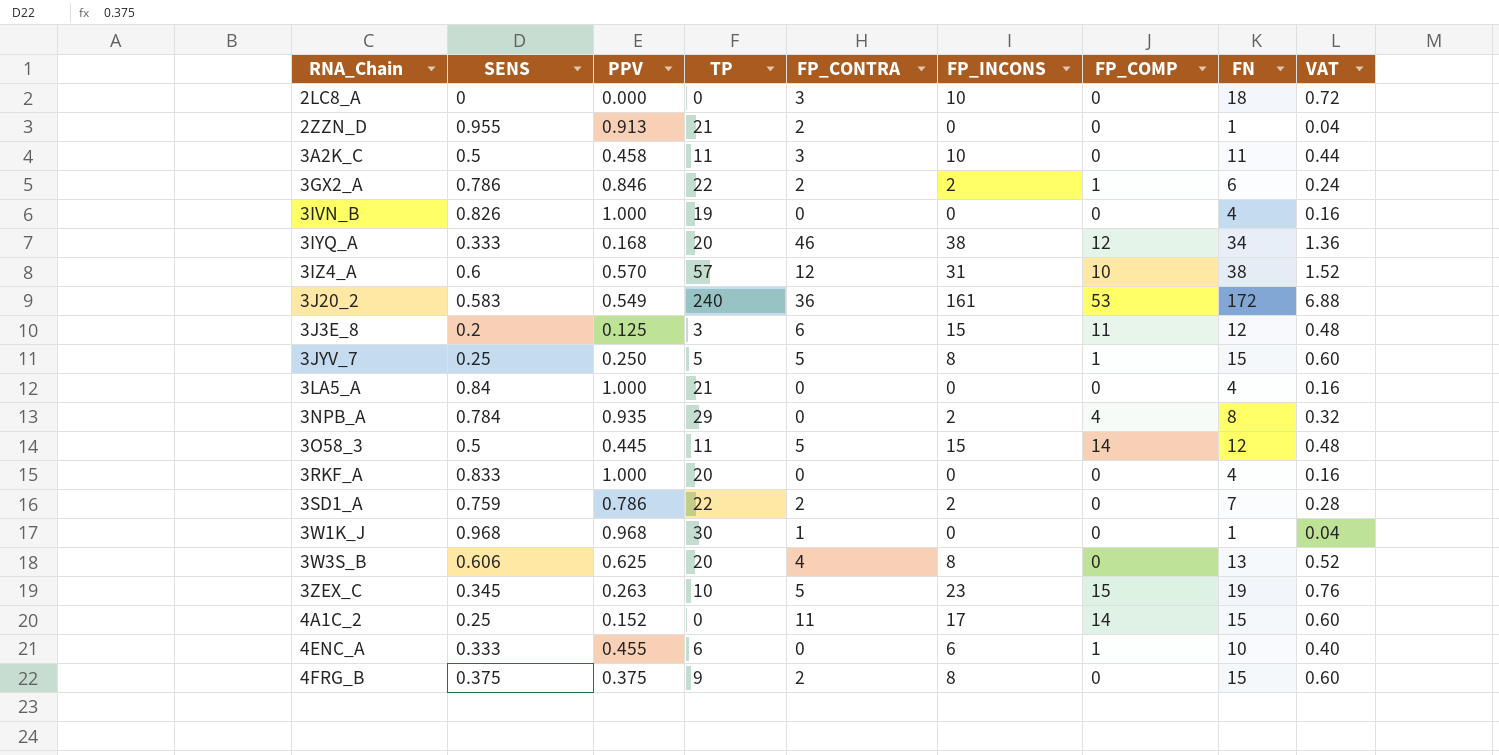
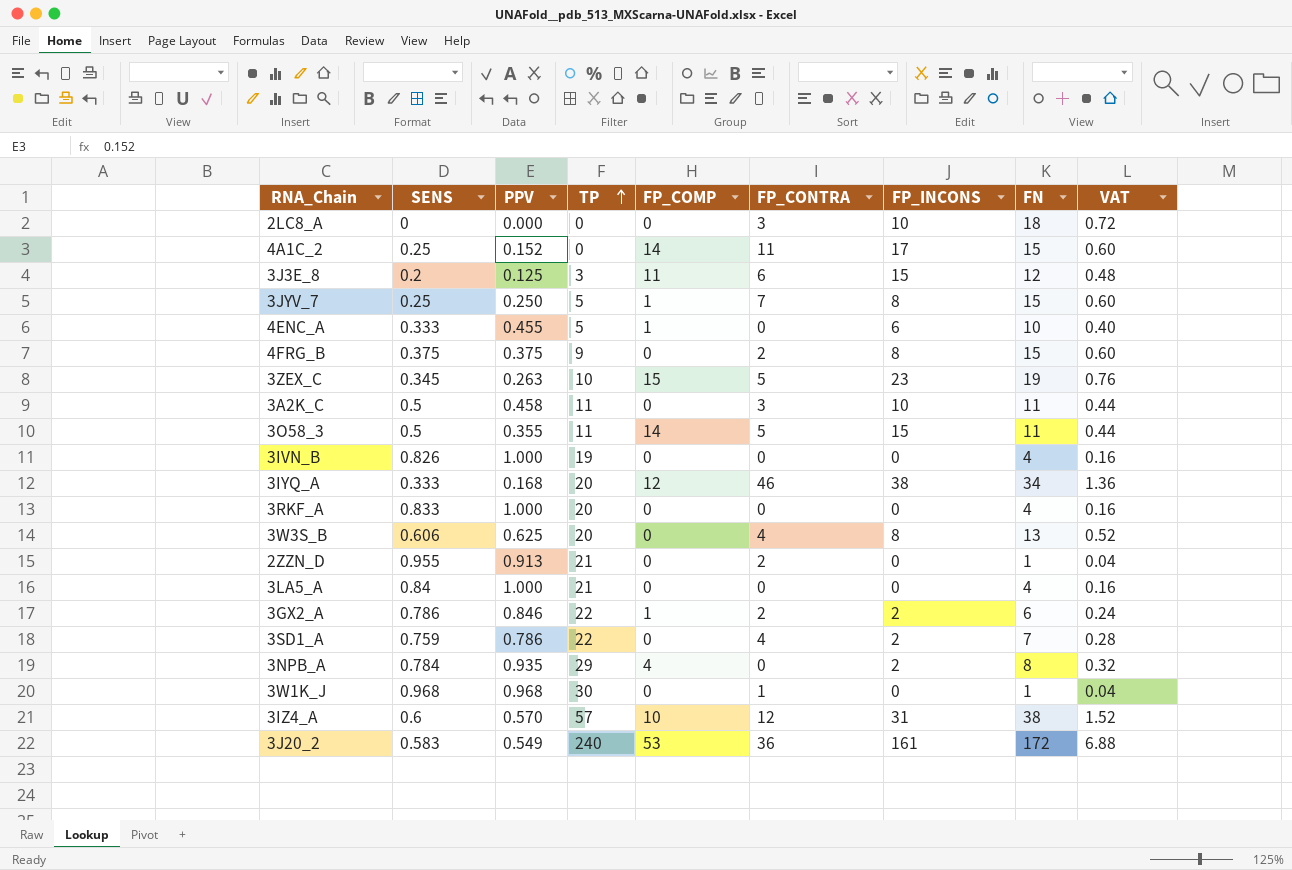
row order: none -> TP ascending
column FP_COMP | position: 7 -> 5
3JYV_7 | FP_CONTRA: 5 -> 7
4ENC_A | TP: 6 -> 5
3O58_3 | PPV: 0.445 -> 0.355
3O58_3 | FN: 12 -> 11
3O58_3 | VAT: 0.48 -> 0.44
3SD1_A | FP_CONTRA: 2 -> 4

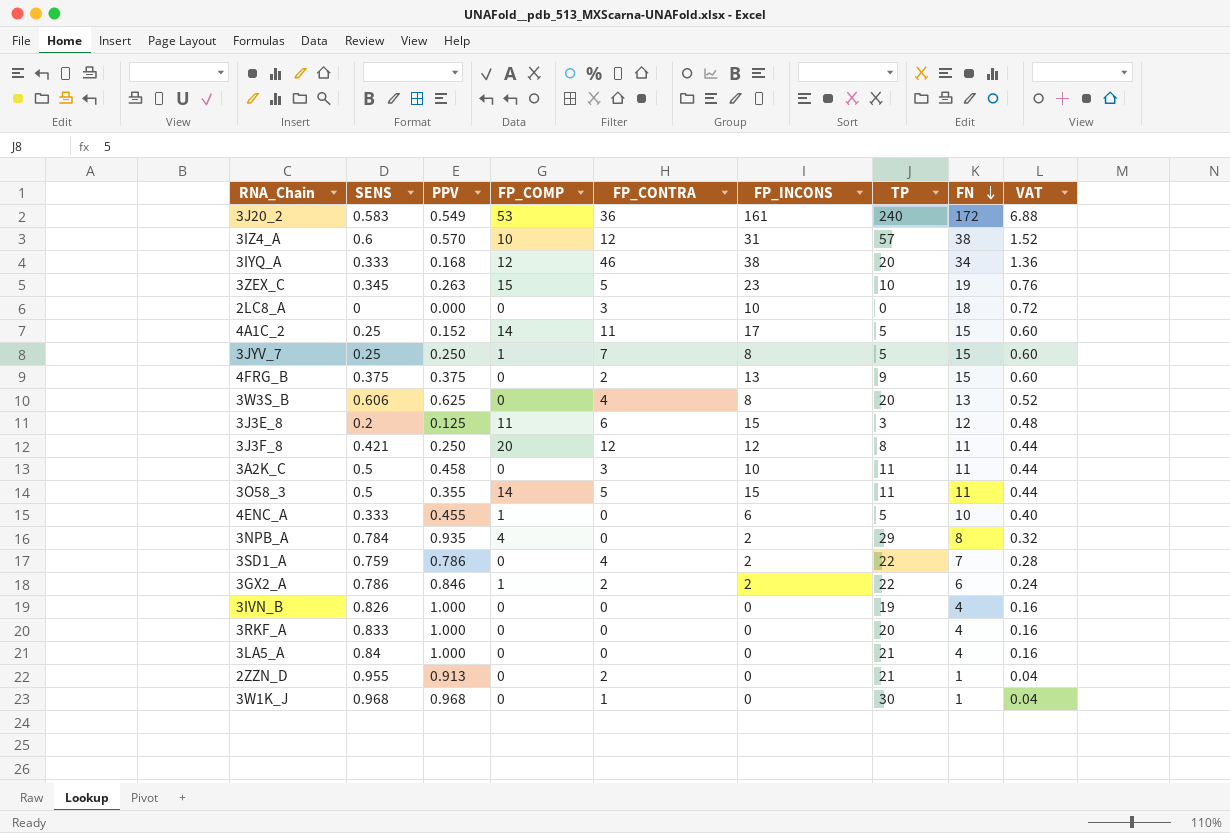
row order: TP ascending -> FN descending
column TP | position: 4 -> 7
4A1C_2 | TP: 0 -> 5
4FRG_B | FP_INCONS: 8 -> 13
row 3J3F_8: none -> 0.421 | 0.250 | 20 | 12 | 12 | 8 | 11 | 0.44

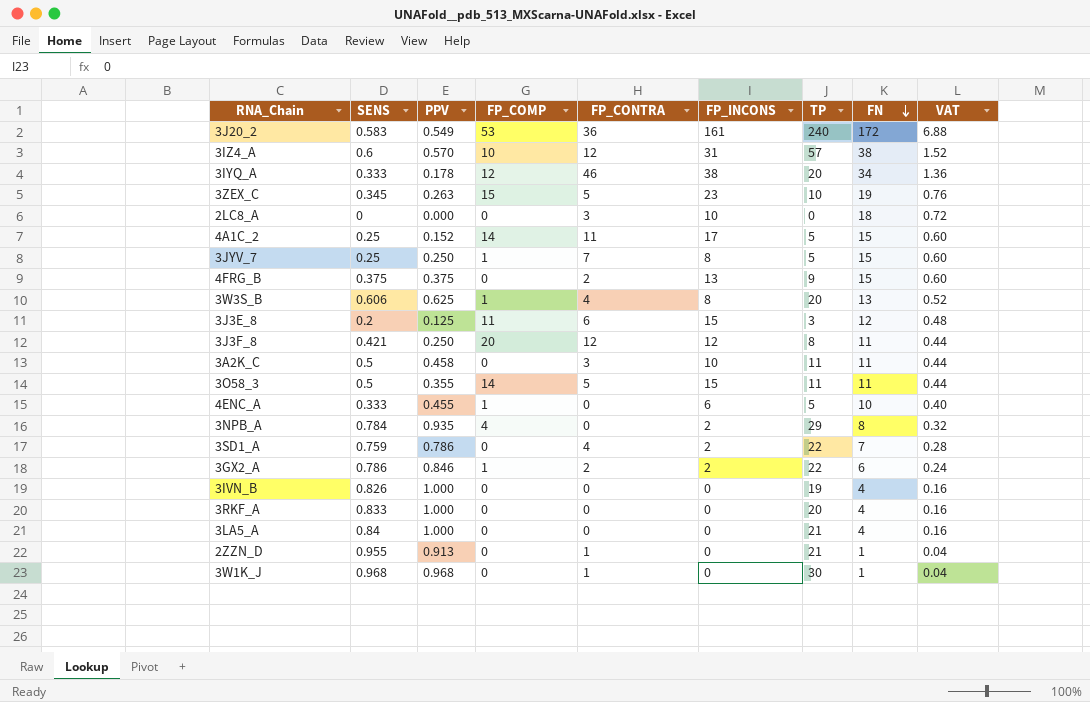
3IYQ_A | PPV: 0.168 -> 0.178
3W3S_B | FP_COMP: 0 -> 1
2ZZN_D | FP_CONTRA: 2 -> 1

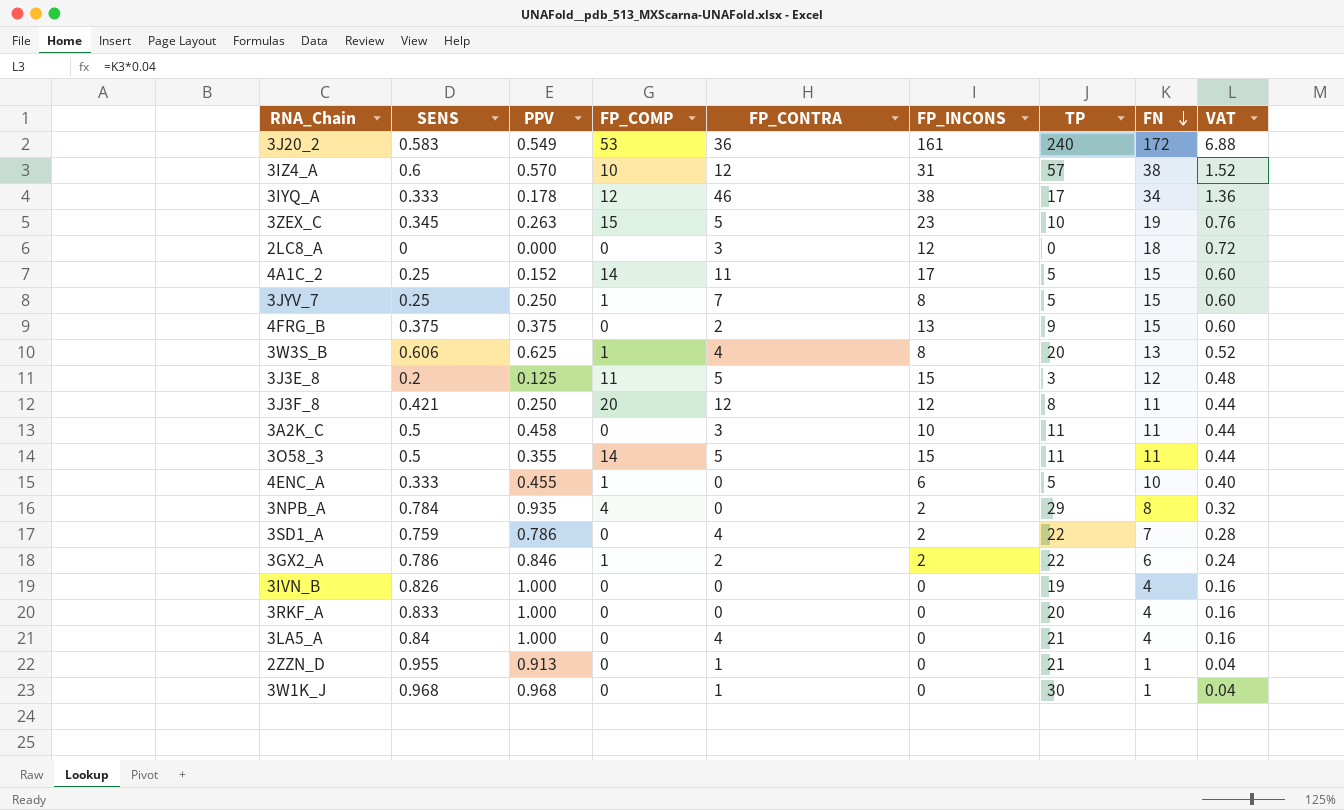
3IYQ_A | TP: 20 -> 17
2LC8_A | FP_INCONS: 10 -> 12
3J3E_8 | FP_CONTRA: 6 -> 5
3LA5_A | FP_CONTRA: 0 -> 4

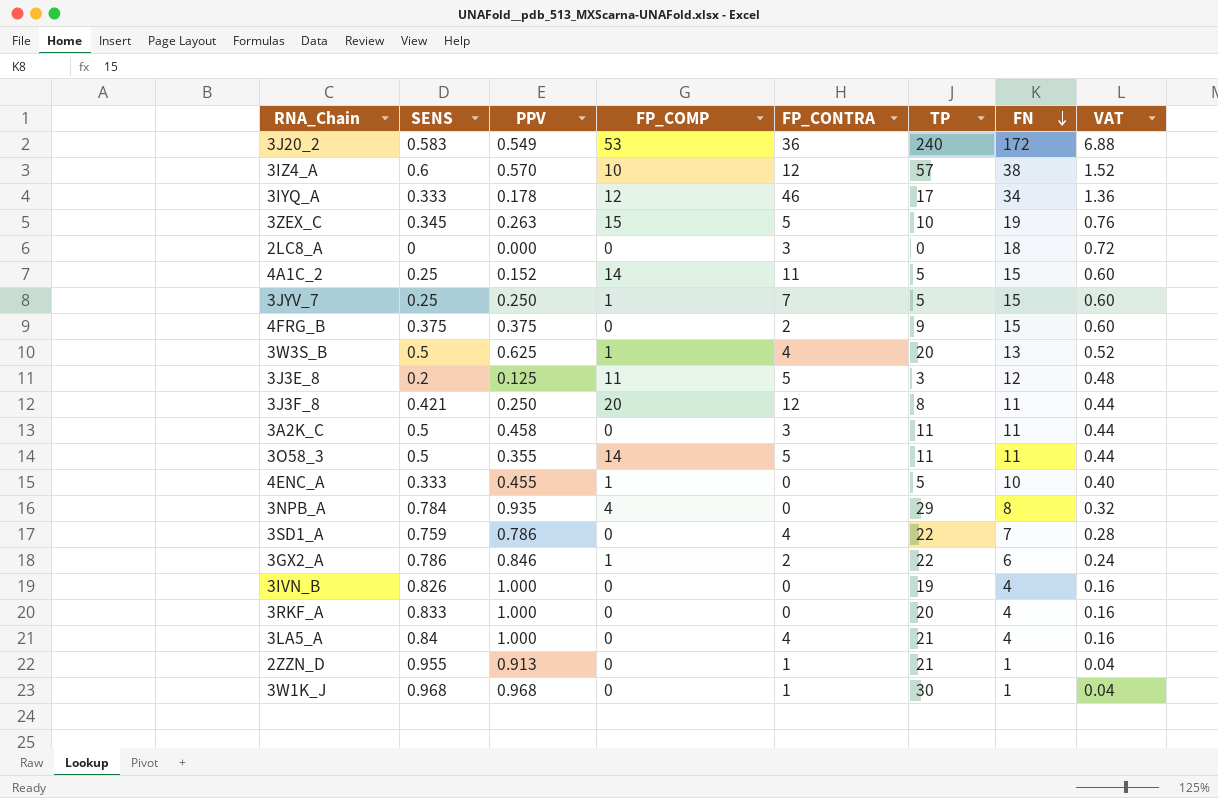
column FP_INCONS | position: 6 -> none
3W3S_B | SENS: 0.606 -> 0.5

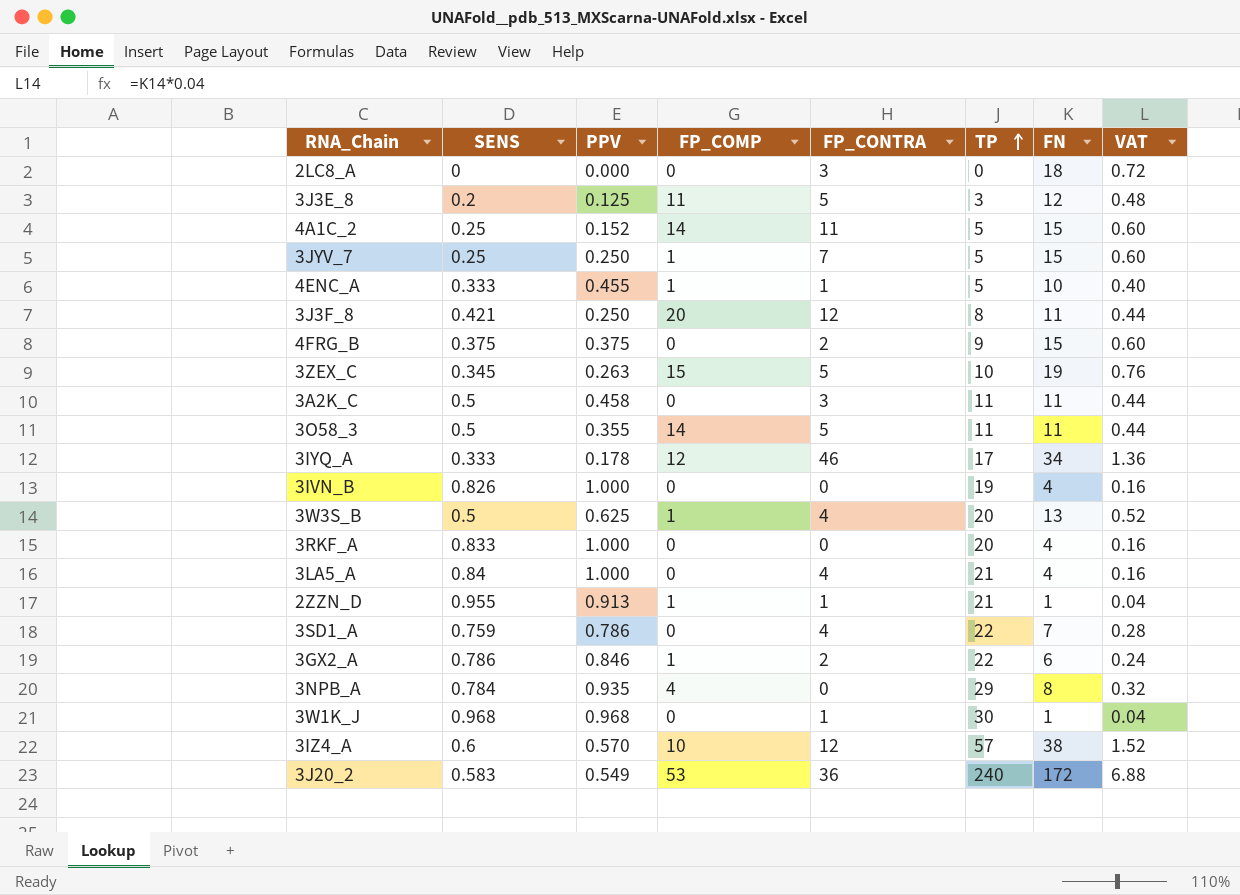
row order: FN descending -> TP ascending
4ENC_A | FP_CONTRA: 0 -> 1
2ZZN_D | FP_COMP: 0 -> 1

